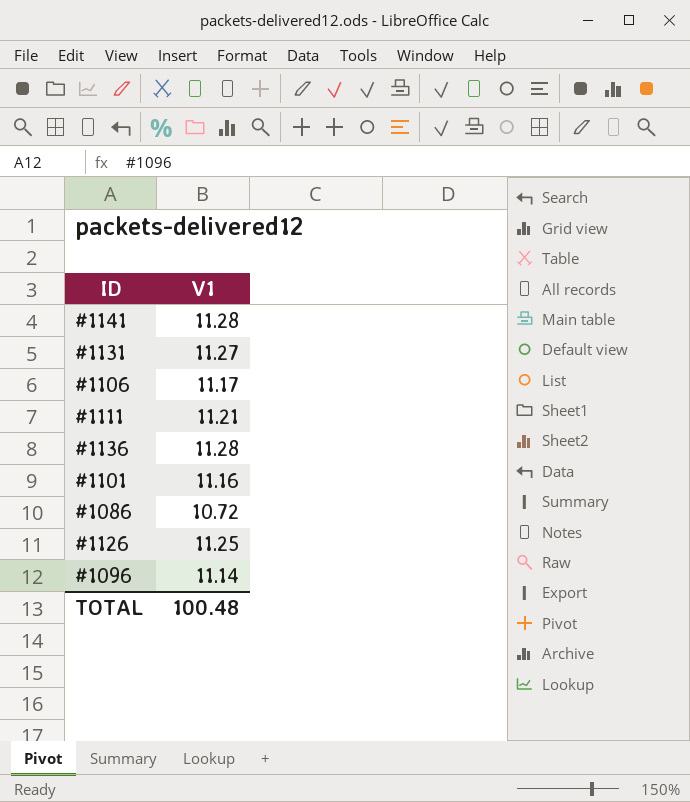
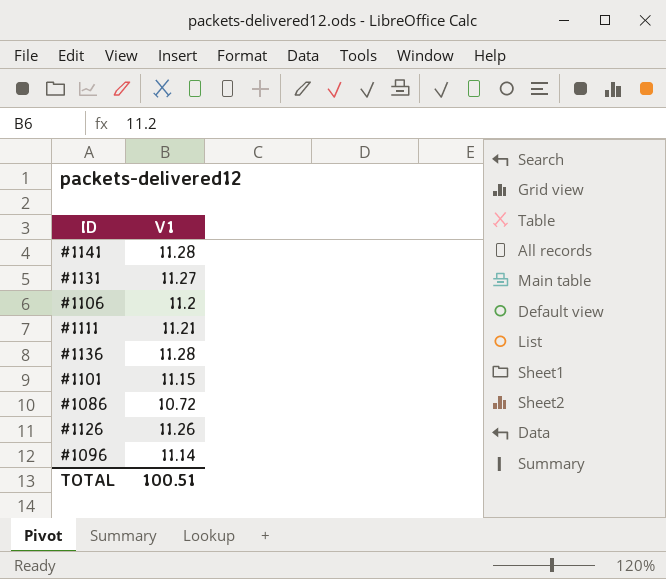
#1106 | V1: 11.17 -> 11.2
#1101 | V1: 11.16 -> 11.15
#1126 | V1: 11.25 -> 11.26
TOTAL | V1: 100.48 -> 100.51

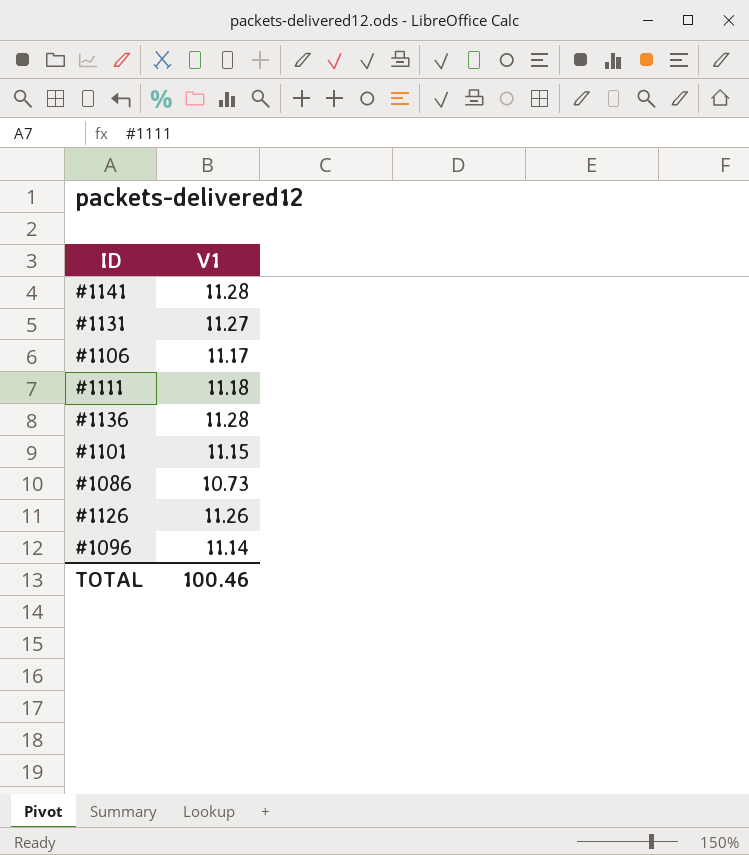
#1106 | V1: 11.2 -> 11.17
#1111 | V1: 11.21 -> 11.18
#1086 | V1: 10.72 -> 10.73
TOTAL | V1: 100.51 -> 100.46

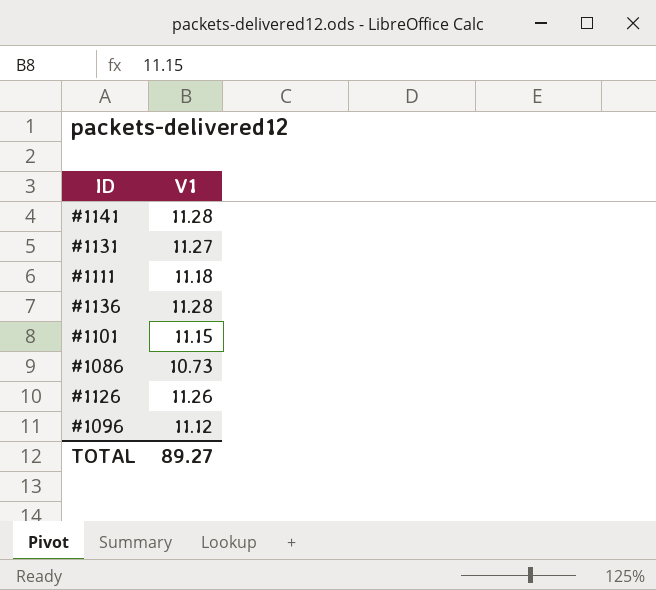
row #1106: 11.17 -> none
#1096 | V1: 11.14 -> 11.12
TOTAL | V1: 100.46 -> 89.27

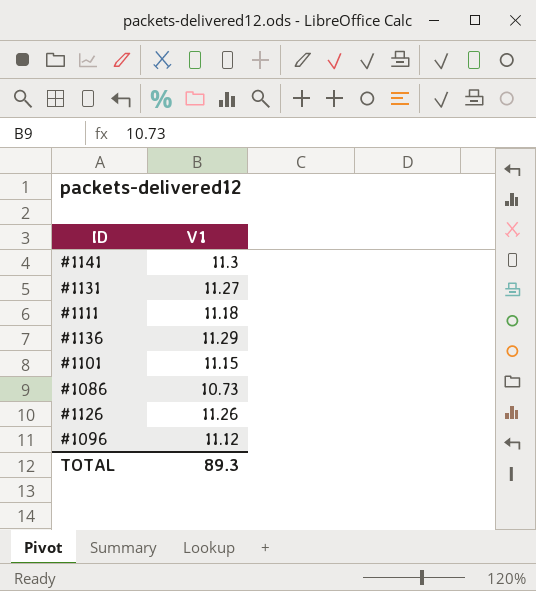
#1141 | V1: 11.28 -> 11.3
#1136 | V1: 11.28 -> 11.29
TOTAL | V1: 89.27 -> 89.3

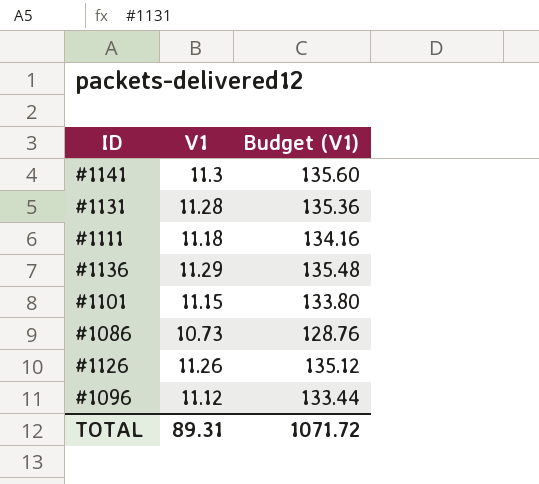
column Budget (V1) | formula: none -> [V1] * 12
#1131 | V1: 11.27 -> 11.28
TOTAL | V1: 89.3 -> 89.31

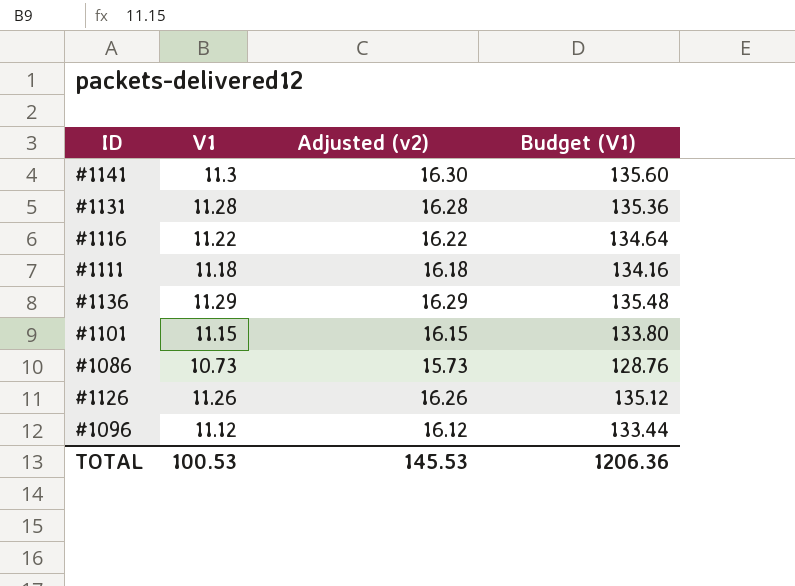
column Adjusted (v2) | formula: none -> [V1] + 5
row #1116: none -> 11.22 | 16.22 | 134.64
TOTAL | V1: 89.31 -> 100.53
TOTAL | Budget (V1): 1071.72 -> 1206.36

